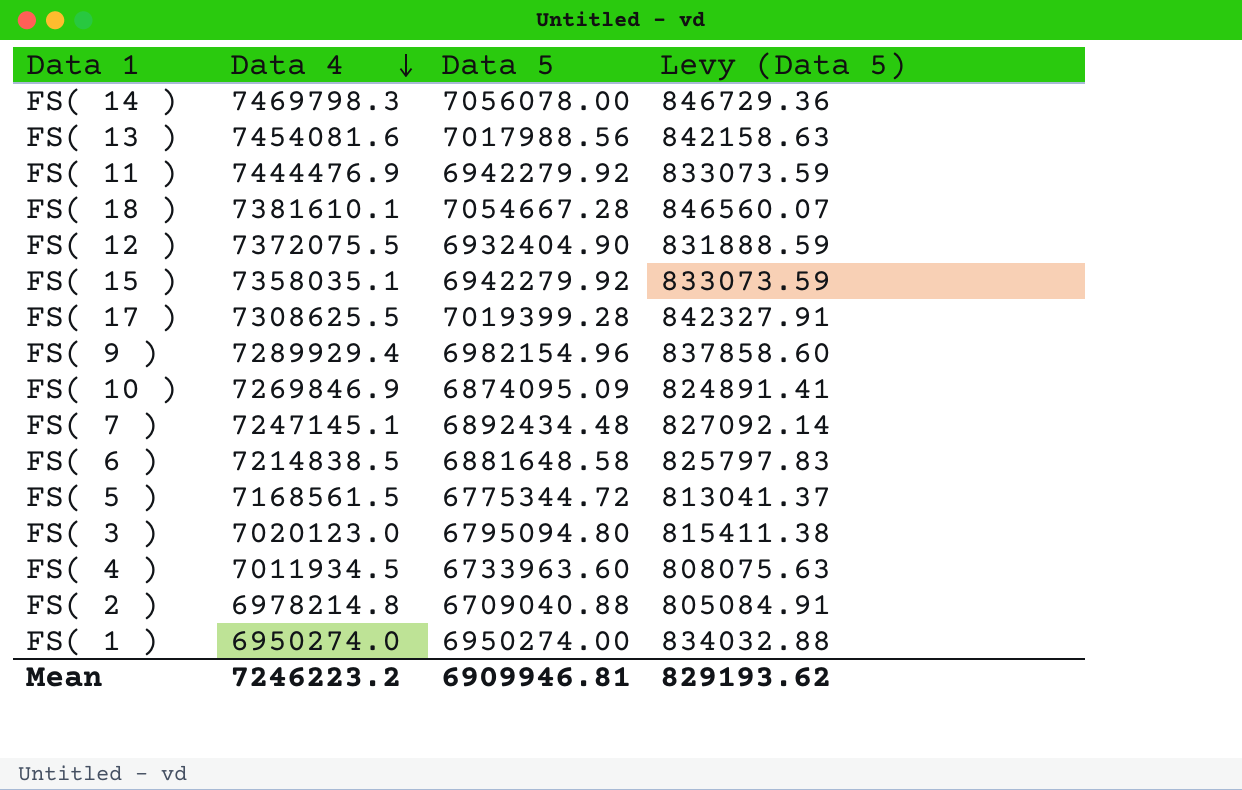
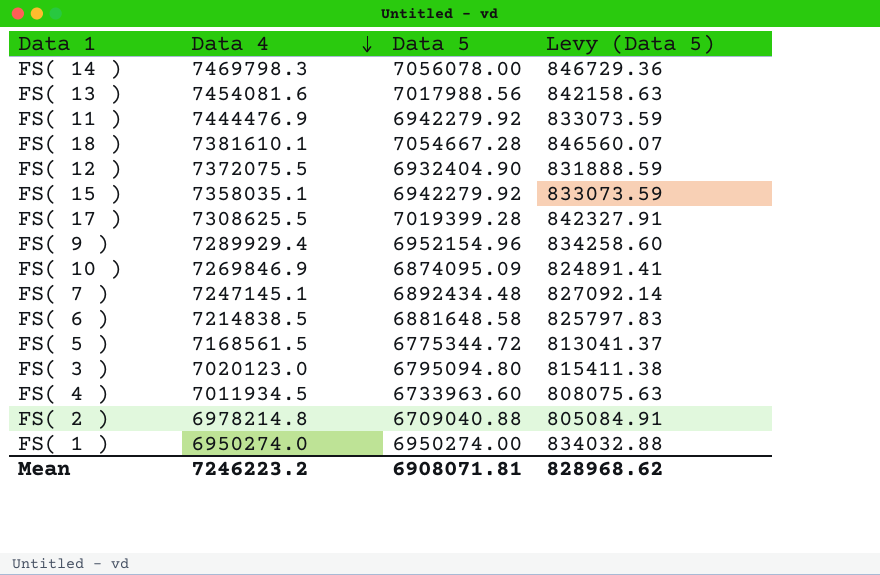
FS( 9 ) | Data 5: 6982154.96 -> 6952154.96
FS( 9 ) | Levy (Data 5): 837858.60 -> 834258.60
Mean | Data 5: 6909946.81 -> 6908071.81
Mean | Levy (Data 5): 829193.62 -> 828968.62

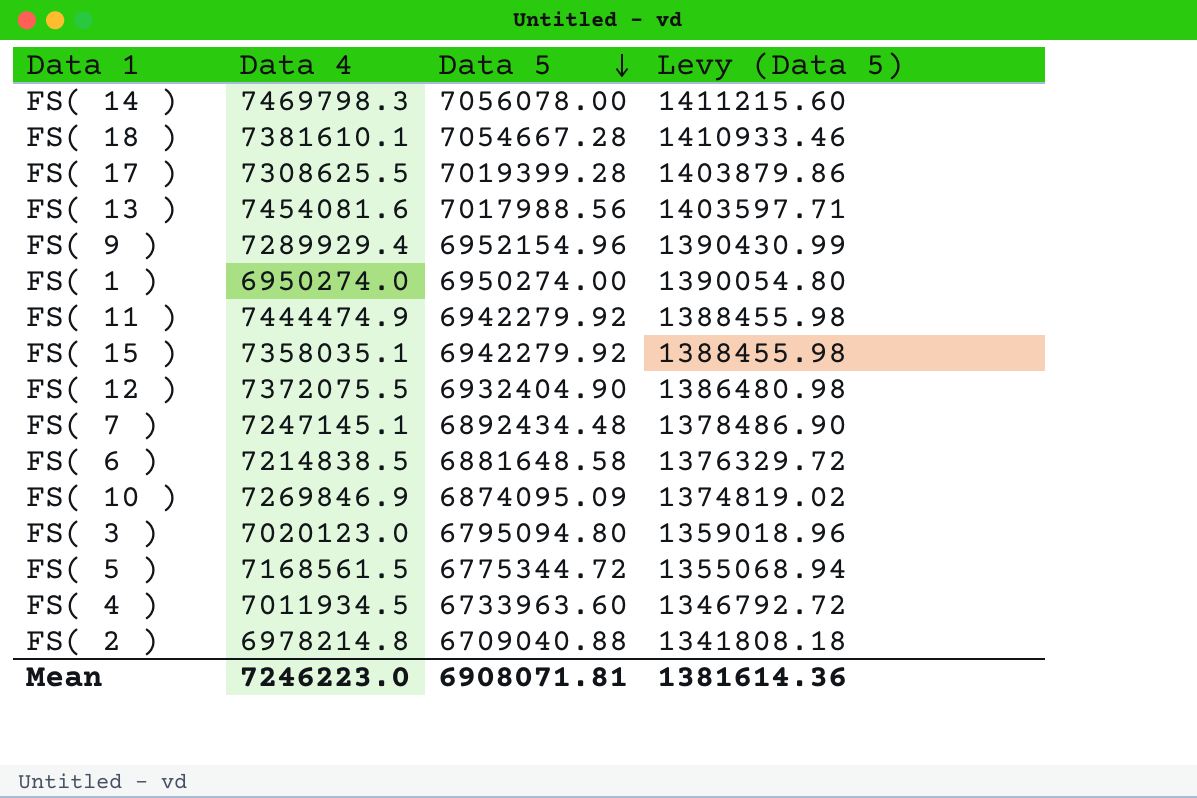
row order: Data 4 descending -> Data 5 descending
column Levy (Data 5) | formula: [Data 5] * 0.12 -> [Data 5] * 0.2
FS( 11 ) | Data 4: 7444476.9 -> 7444474.9
Mean | Data 4: 7246223.2 -> 7246223.0
Mean | Levy (Data 5): 828968.62 -> 1381614.36

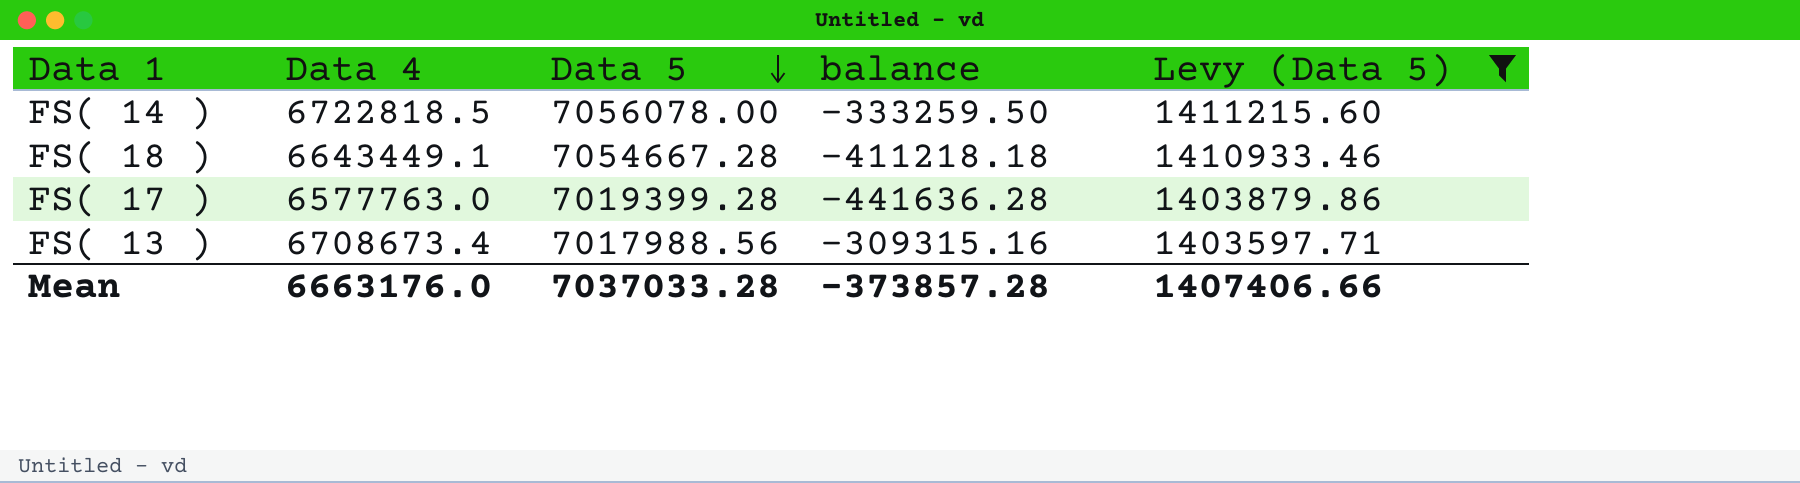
filter: none -> Levy (Data 5) >= 1403597.71
column balance | formula: none -> [Data 4] - [Data 5]
FS( 14 ) | Data 4: 7469798.3 -> 6722818.5
FS( 18 ) | Data 4: 7381610.1 -> 6643449.1
FS( 17 ) | Data 4: 7308625.5 -> 6577763.0
FS( 13 ) | Data 4: 7454081.6 -> 6708673.4
Mean | Data 4: 7246223.0 -> 6663176.0
Mean | Data 5: 6908071.81 -> 7037033.28
Mean | Levy (Data 5): 1381614.36 -> 1407406.66

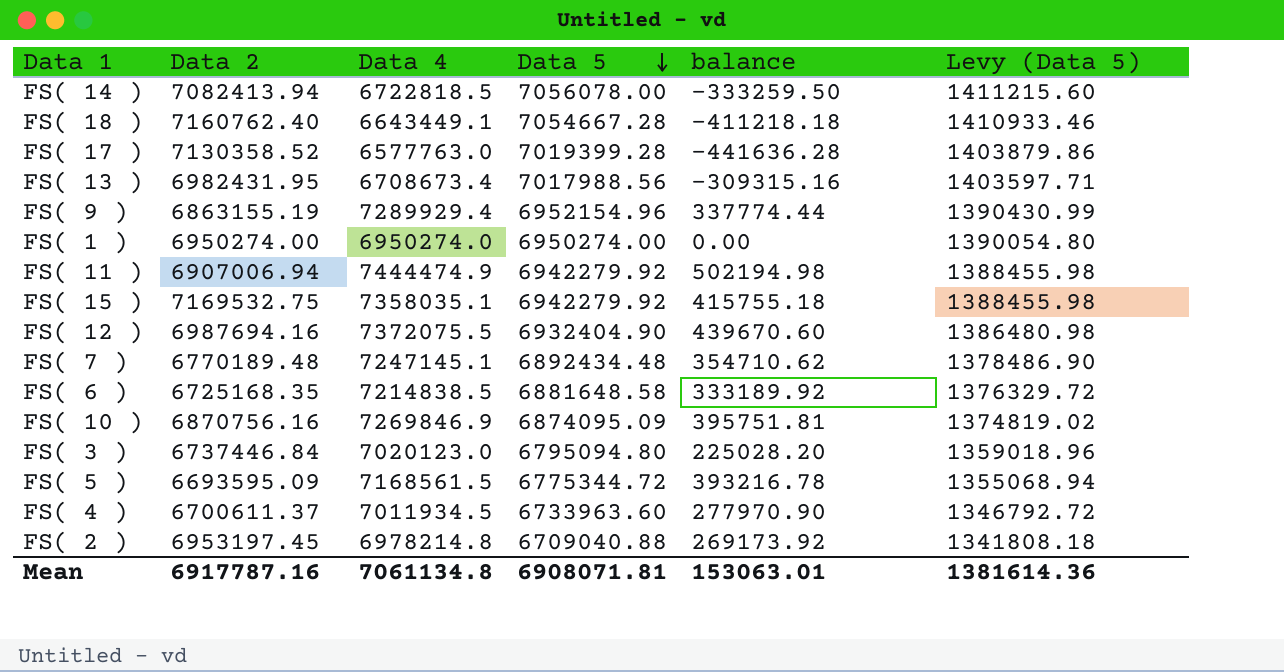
filter: Levy (Data 5) >= 1403597.71 -> none
column Data 2 | position: none -> 2
Mean | Data 4: 6663176.0 -> 7061134.8
Mean | Data 5: 7037033.28 -> 6908071.81
Mean | balance: -373857.28 -> 153063.01
Mean | Levy (Data 5): 1407406.66 -> 1381614.36

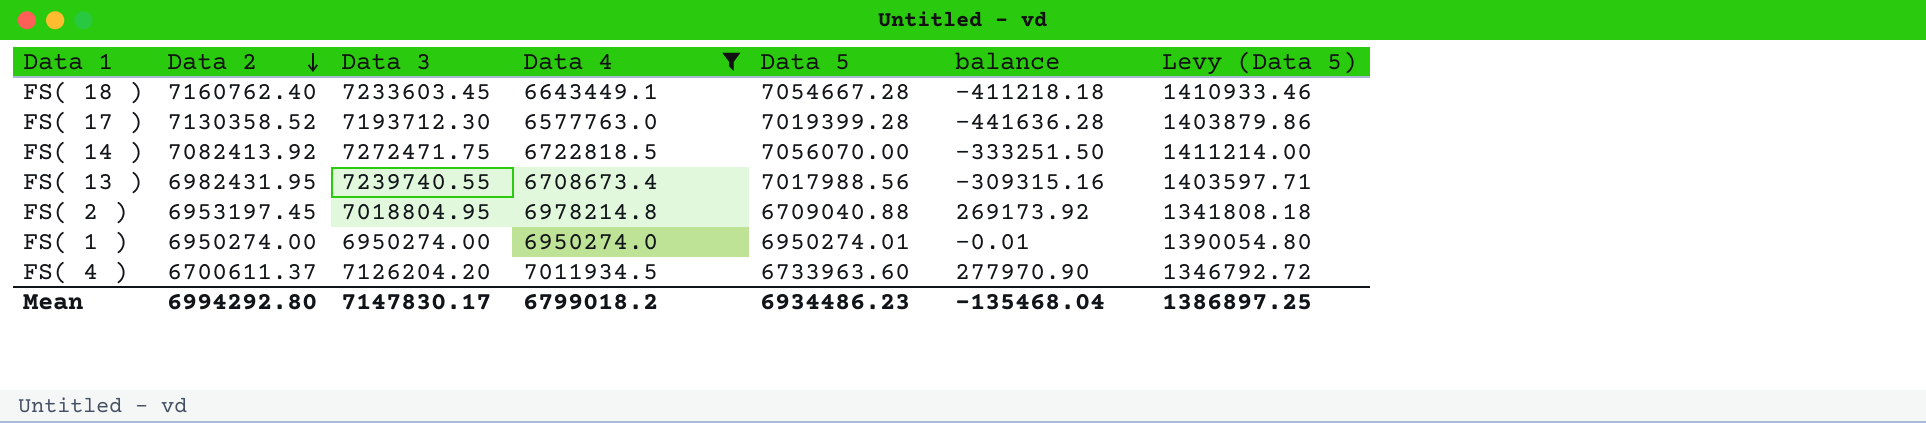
filter: none -> Data 4 <= 7011934.5
row order: Data 5 descending -> Data 2 descending
column Data 3 | position: none -> 3
FS( 14 ) | Data 2: 7082413.94 -> 7082413.92
FS( 14 ) | Data 5: 7056078.00 -> 7056070.00
FS( 14 ) | balance: -333259.50 -> -333251.50
FS( 14 ) | Levy (Data 5): 1411215.60 -> 1411214.00
FS( 1 ) | Data 5: 6950274.00 -> 6950274.01
FS( 1 ) | balance: 0.00 -> -0.01
Mean | Data 2: 6917787.16 -> 6994292.80
Mean | Data 4: 7061134.8 -> 6799018.2
Mean | Data 5: 6908071.81 -> 6934486.23
Mean | balance: 153063.01 -> -135468.04
Mean | Levy (Data 5): 1381614.36 -> 1386897.25

